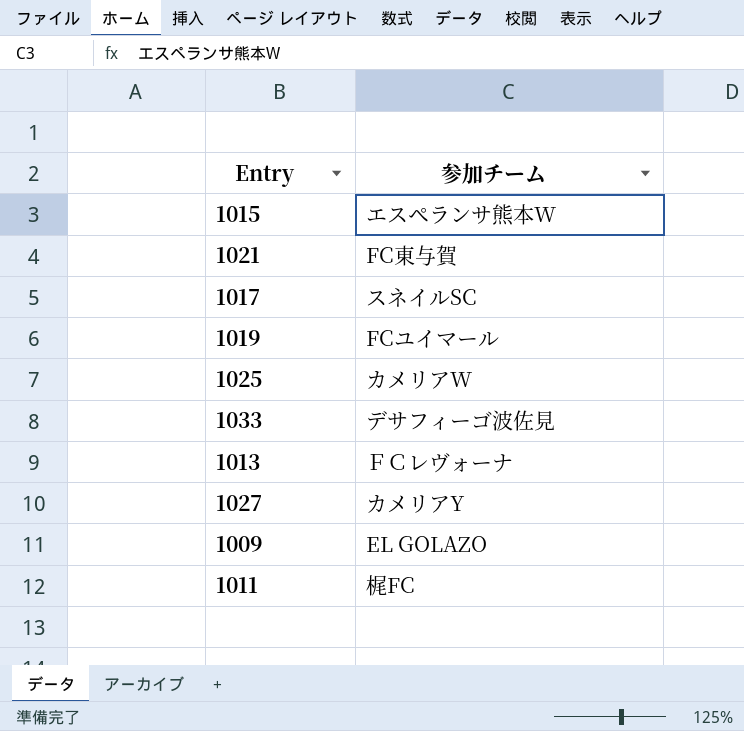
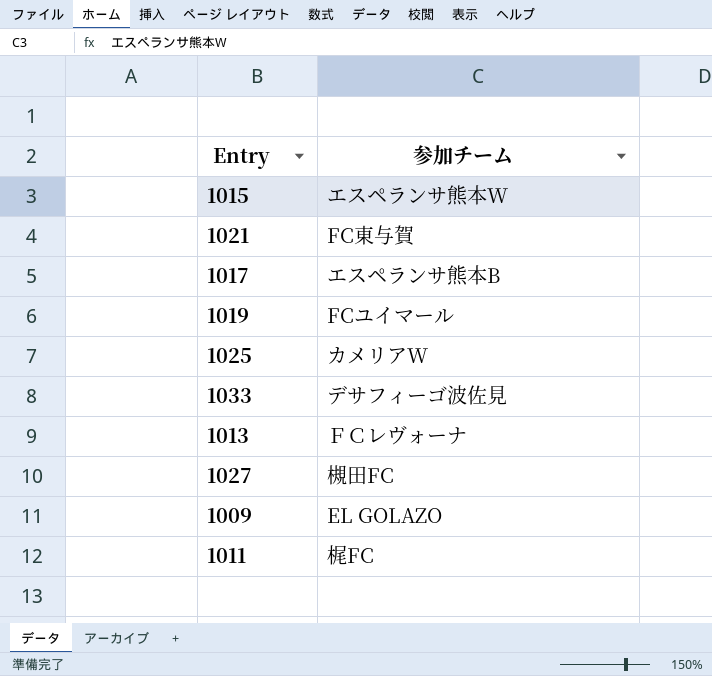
1017 | 参加チーム: スネイルSC -> エスペランサ熊本B
1027 | 参加チーム: カメリアY -> 槻田FC

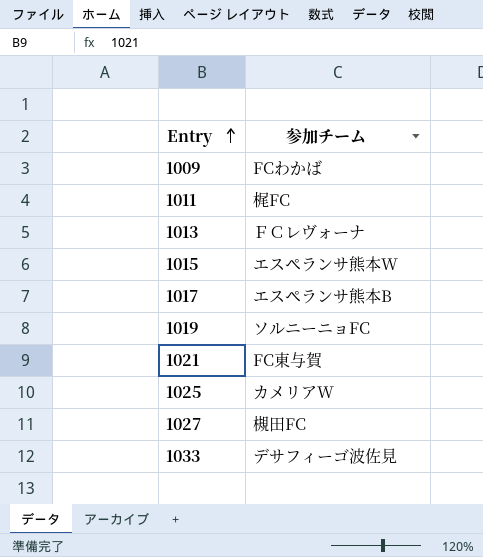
row order: none -> Entry ascending
1009 | 参加チーム: EL GOLAZO -> FCわかば
1019 | 参加チーム: FCユイマール -> ソルニーニョFC

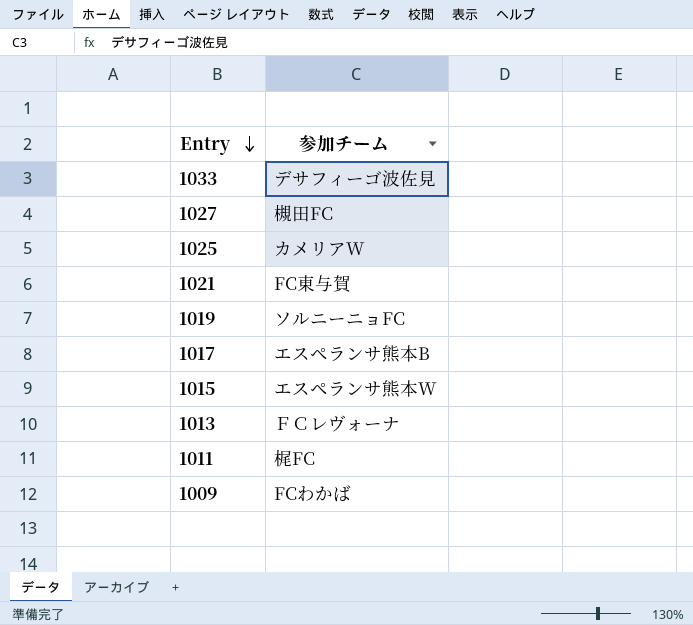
row order: Entry ascending -> Entry descending

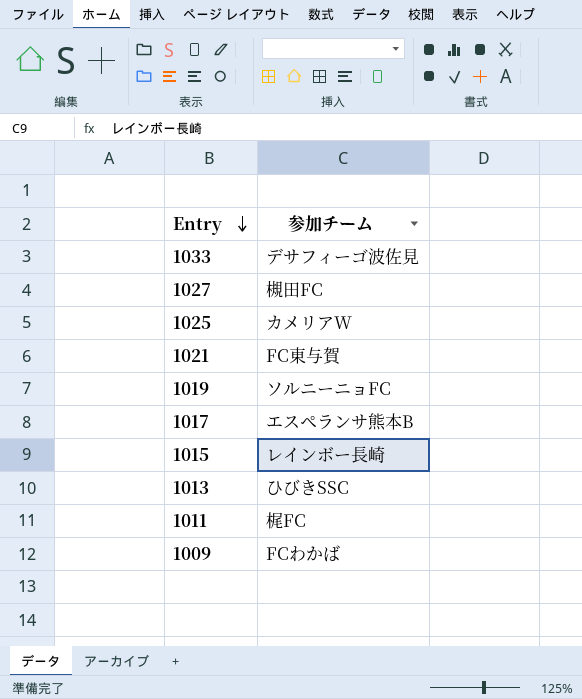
1015 | 参加チーム: エスペランサ熊本W -> レインボー長崎
1013 | 参加チーム: ＦＣレヴォーナ -> ひびきSSC

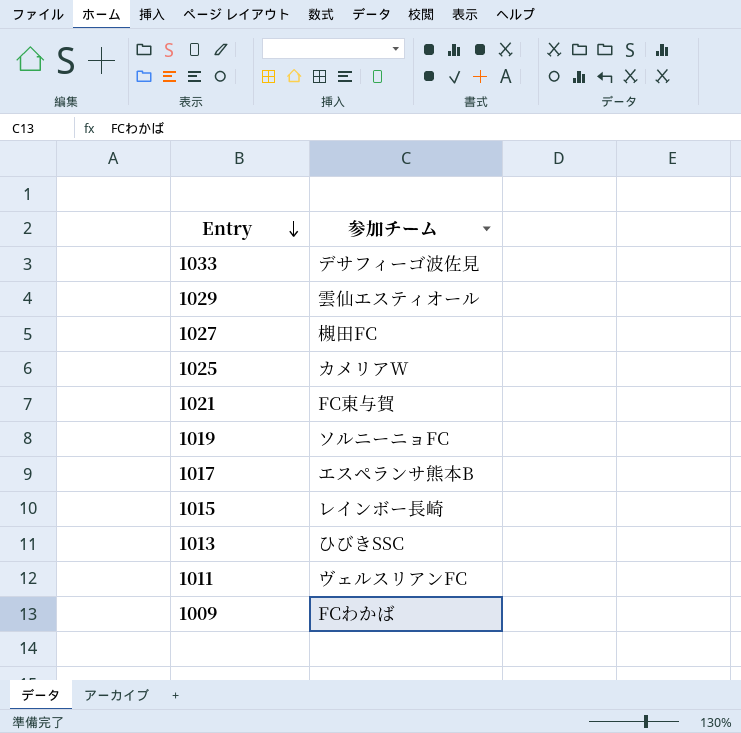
row 1029: none -> 雲仙エスティオール
1011 | 参加チーム: 梶FC -> ヴェルスリアンFC

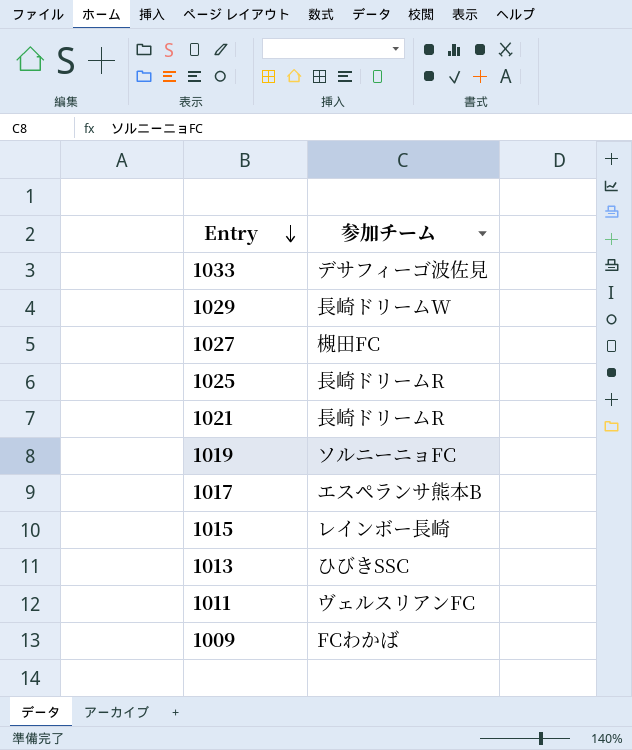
1029 | 参加チーム: 雲仙エスティオール -> 長崎ドリームW
1025 | 参加チーム: カメリアW -> 長崎ドリームR
1021 | 参加チーム: FC東与賀 -> 長崎ドリームR

